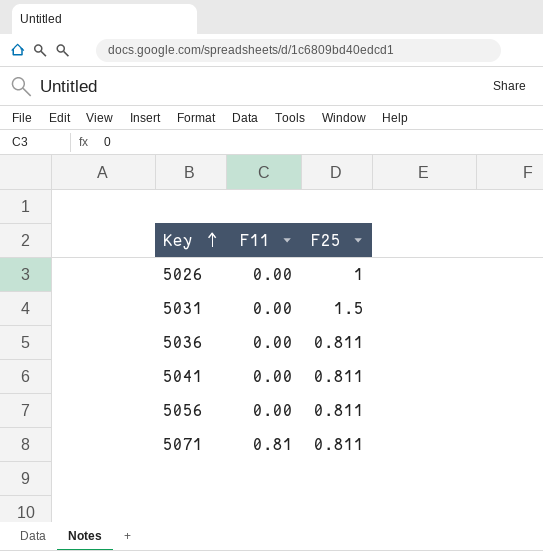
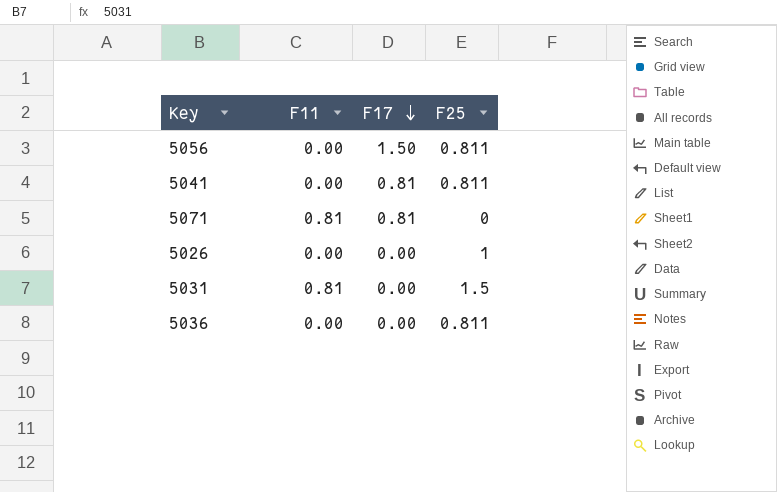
row order: Key ascending -> F17 descending
column F17 | position: none -> 3
5071 | F25: 0.811 -> 0
5031 | F11: 0.00 -> 0.81

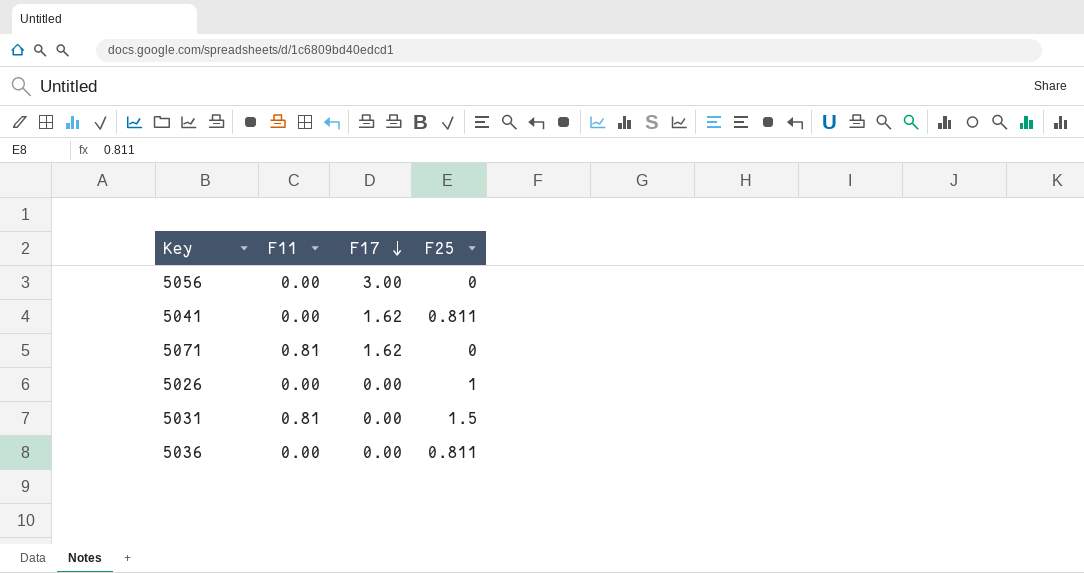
5056 | F17: 1.50 -> 3.00
5056 | F25: 0.811 -> 0
5041 | F17: 0.81 -> 1.62
5071 | F17: 0.81 -> 1.62

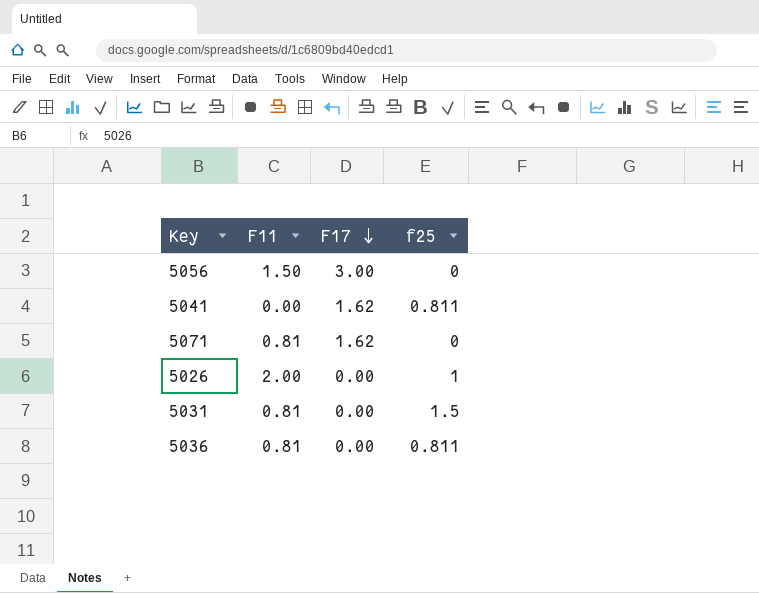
column name: F25 -> f25
5056 | F11: 0.00 -> 1.50
5026 | F11: 0.00 -> 2.00
5036 | F11: 0.00 -> 0.81

